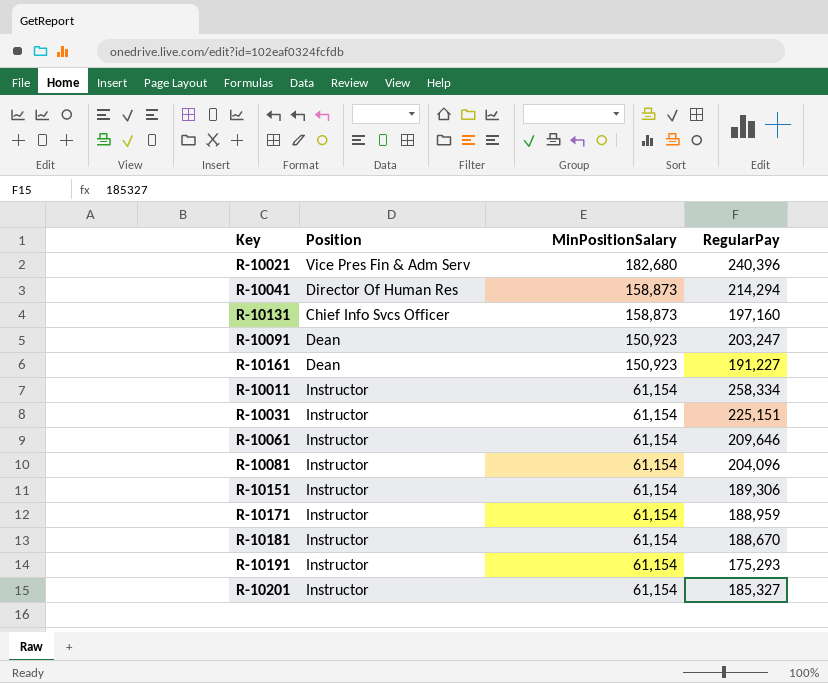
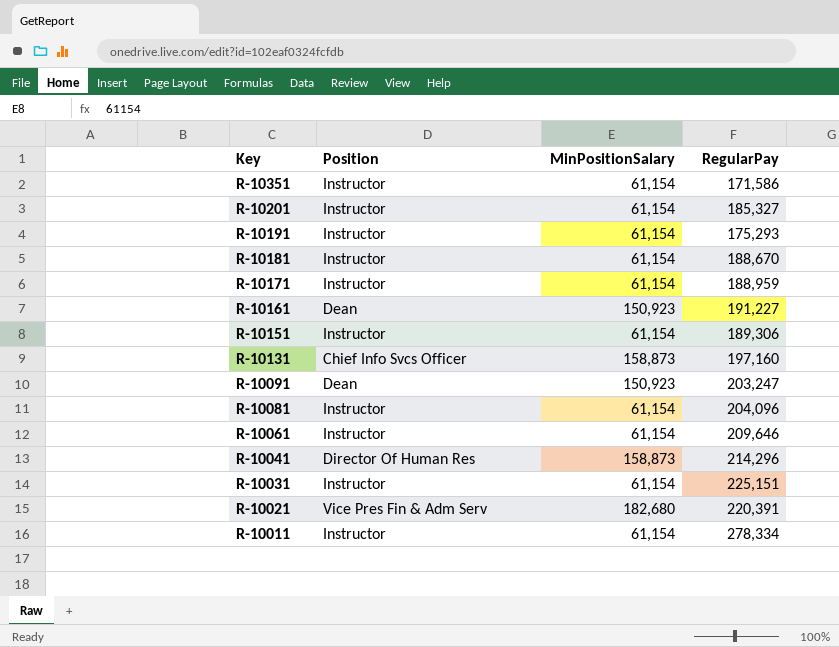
row order: MinPositionSalary descending -> Key descending
row R-10351: none -> Instructor | 61,154 | 171,586
R-10041 | RegularPay: 214,294 -> 214,296
R-10021 | RegularPay: 240,396 -> 220,391
R-10011 | RegularPay: 258,334 -> 278,334

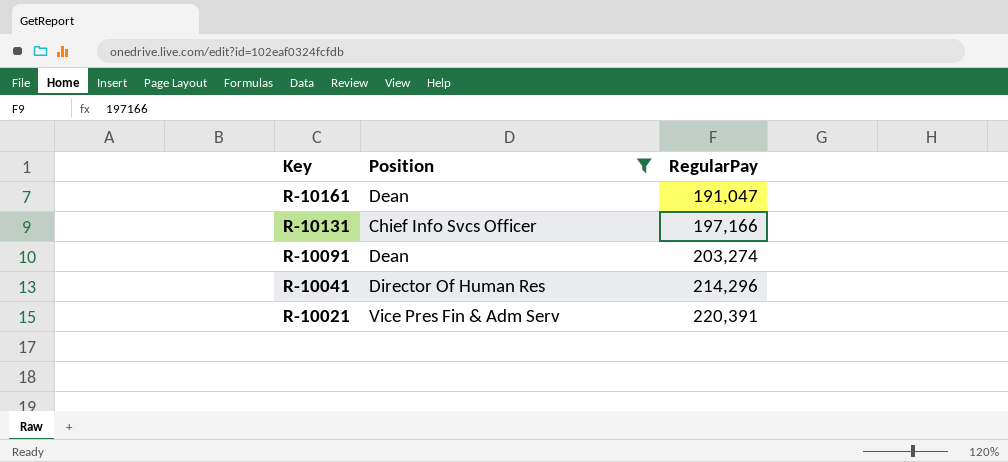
filter: none -> Position != Instructor
column MinPositionSalary | position: 3 -> none
R-10161 | RegularPay: 191,227 -> 191,047
R-10131 | RegularPay: 197,160 -> 197,166
R-10091 | RegularPay: 203,247 -> 203,274

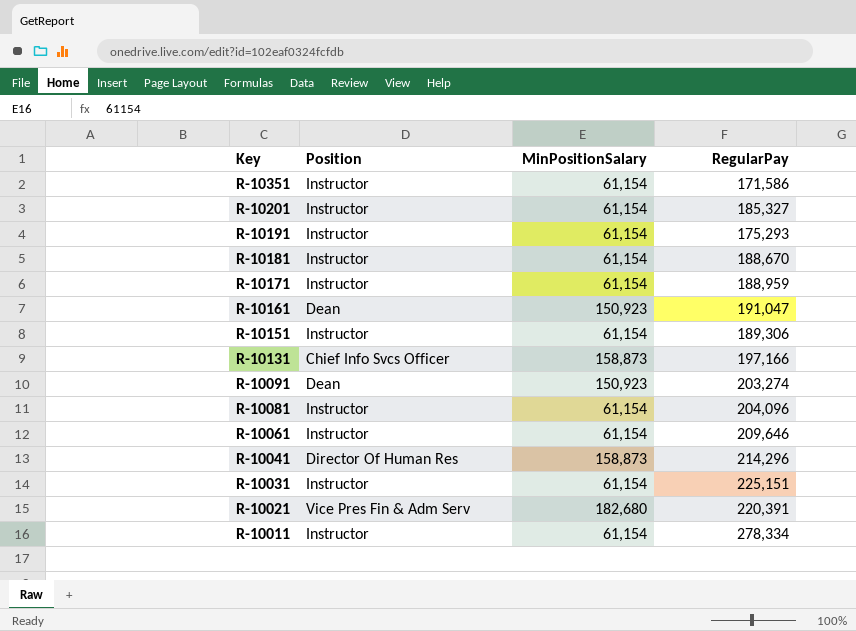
filter: Position != Instructor -> none
column MinPositionSalary | position: none -> 3

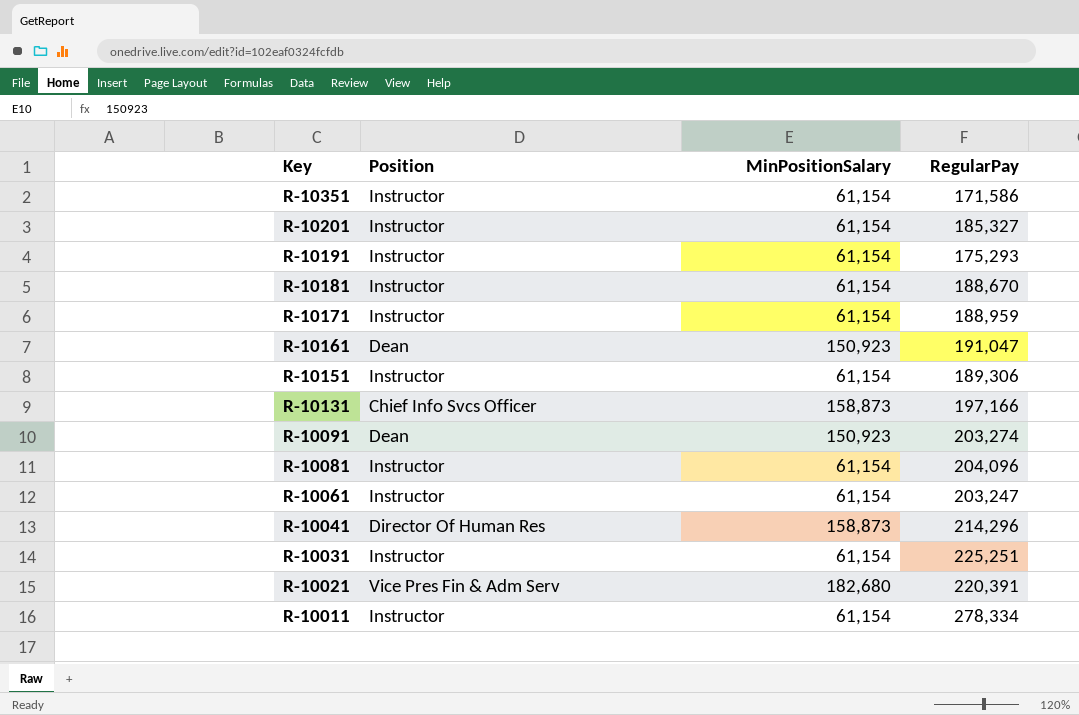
R-10061 | RegularPay: 209,646 -> 203,247
R-10031 | RegularPay: 225,151 -> 225,251

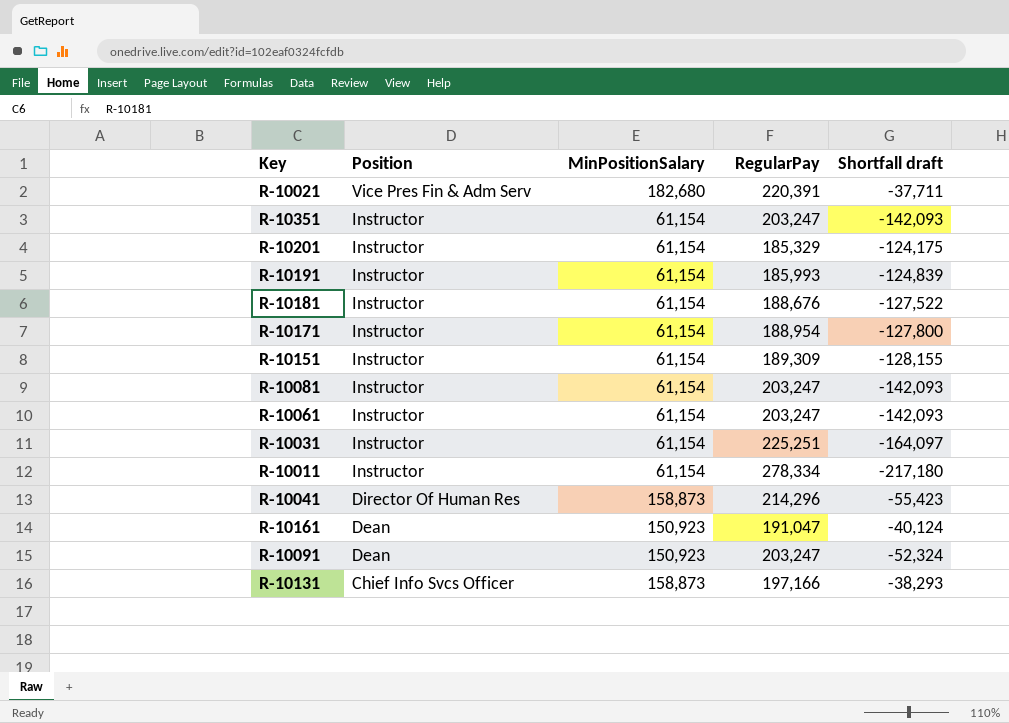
row order: Key descending -> Position descending
column Shortfall draft | formula: none -> [MinPositionSalary] - [RegularPay]
R-10351 | RegularPay: 171,586 -> 203,247
R-10201 | RegularPay: 185,327 -> 185,329
R-10191 | RegularPay: 175,293 -> 185,993
R-10181 | RegularPay: 188,670 -> 188,676
R-10171 | RegularPay: 188,959 -> 188,954
R-10151 | RegularPay: 189,306 -> 189,309
R-10081 | RegularPay: 204,096 -> 203,247
R-10091 | RegularPay: 203,274 -> 203,247

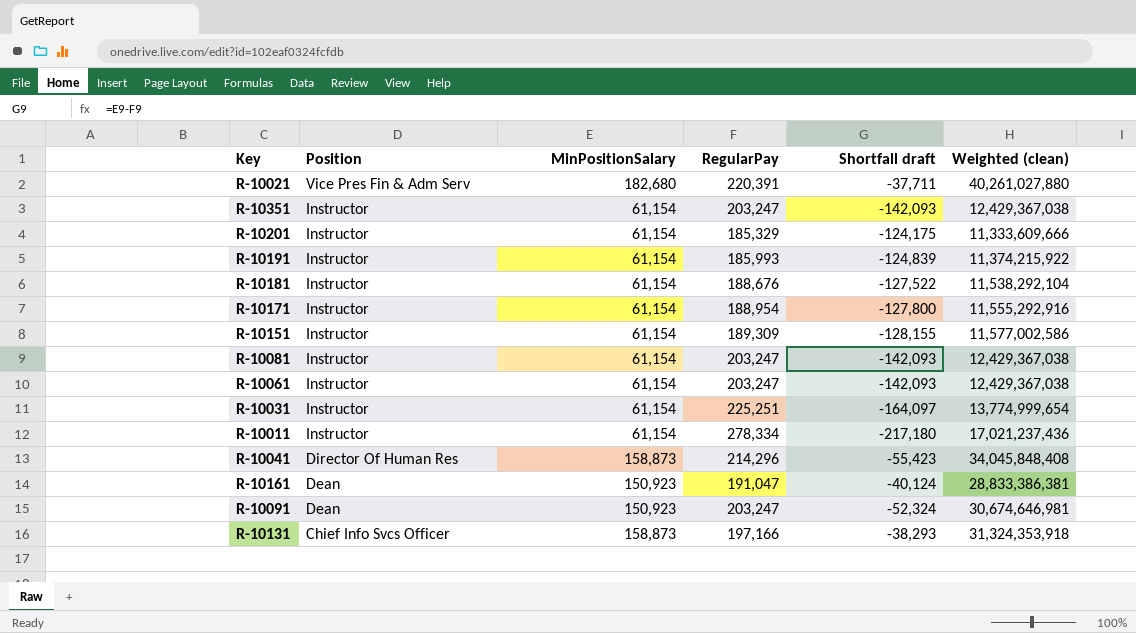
column Weighted (clean) | formula: none -> [MinPositionSalary] * [RegularPay]

